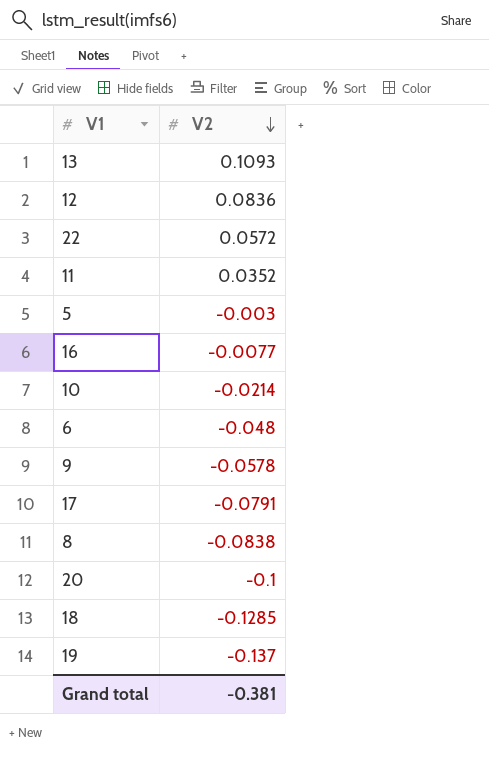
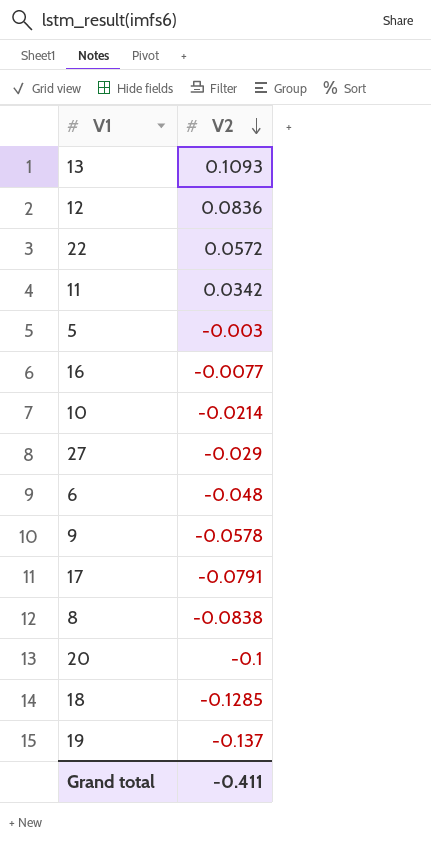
11 | V2: 0.0352 -> 0.0342
row 27: none -> -0.029
Grand total | V2: -0.381 -> -0.411

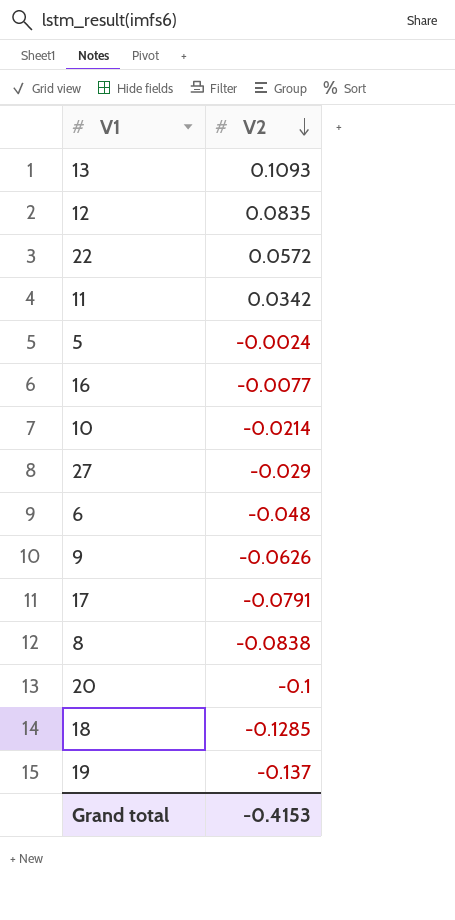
12 | V2: 0.0836 -> 0.0835
5 | V2: -0.003 -> -0.0024
9 | V2: -0.0578 -> -0.0626
Grand total | V2: -0.411 -> -0.4153

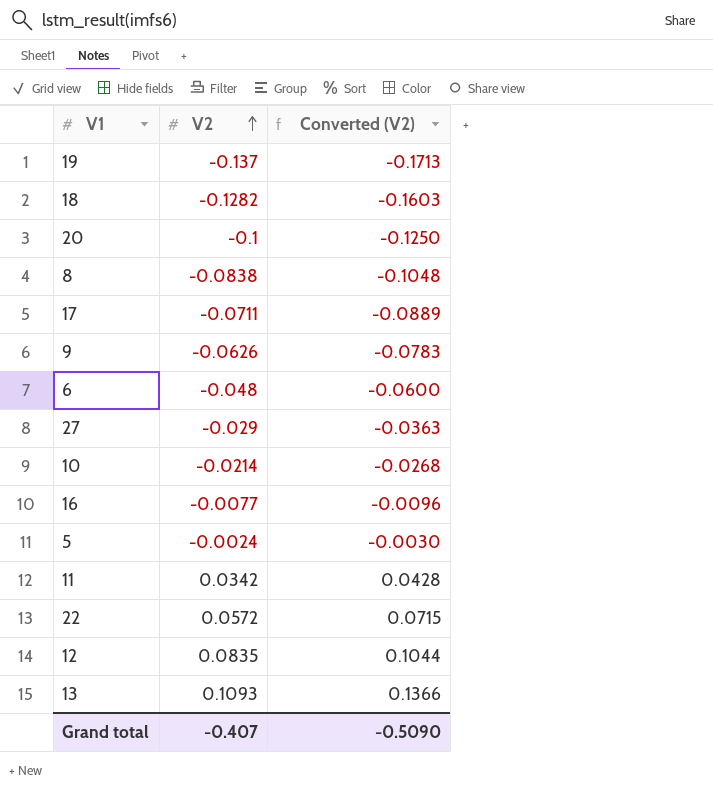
row order: V2 descending -> V2 ascending
column Converted (V2) | formula: none -> [V2] * 1.25
18 | V2: -0.1285 -> -0.1282
17 | V2: -0.0791 -> -0.0711
Grand total | V2: -0.4153 -> -0.407

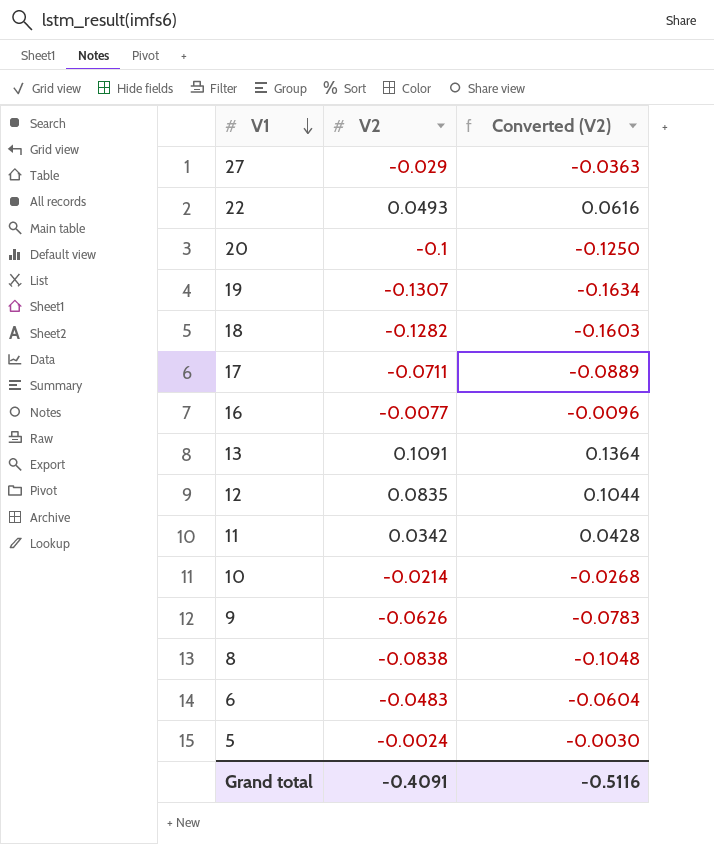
row order: V2 ascending -> V1 descending
22 | V2: 0.0572 -> 0.0493
22 | Converted (V2): 0.0715 -> 0.0616
19 | V2: -0.137 -> -0.1307
19 | Converted (V2): -0.1713 -> -0.1634
13 | V2: 0.1093 -> 0.1091
13 | Converted (V2): 0.1366 -> 0.1364
6 | V2: -0.048 -> -0.0483
6 | Converted (V2): -0.0600 -> -0.0604
Grand total | V2: -0.407 -> -0.4091
Grand total | Converted (V2): -0.5090 -> -0.5116

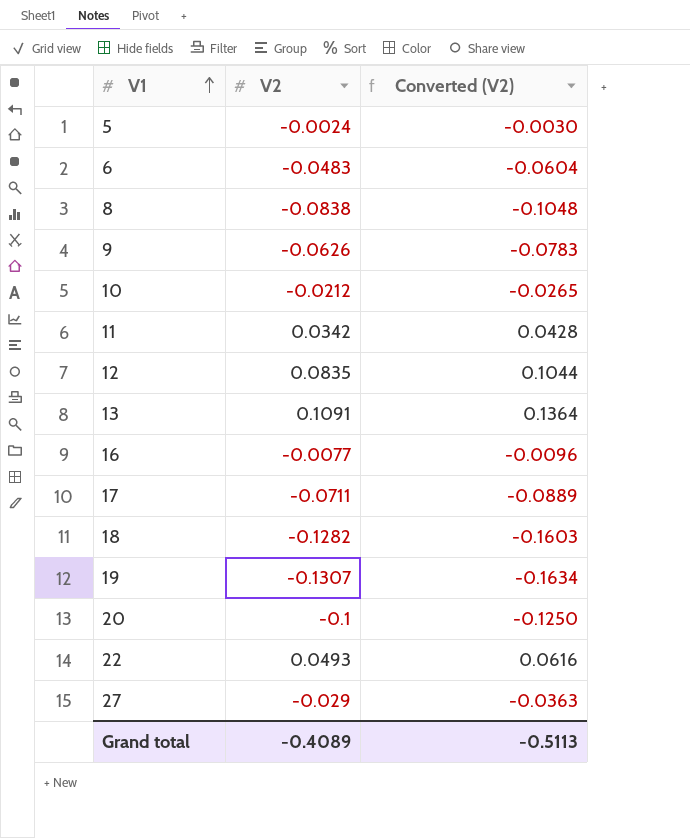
row order: V1 descending -> V1 ascending
10 | V2: -0.0214 -> -0.0212
10 | Converted (V2): -0.0268 -> -0.0265
Grand total | V2: -0.4091 -> -0.4089
Grand total | Converted (V2): -0.5116 -> -0.5113

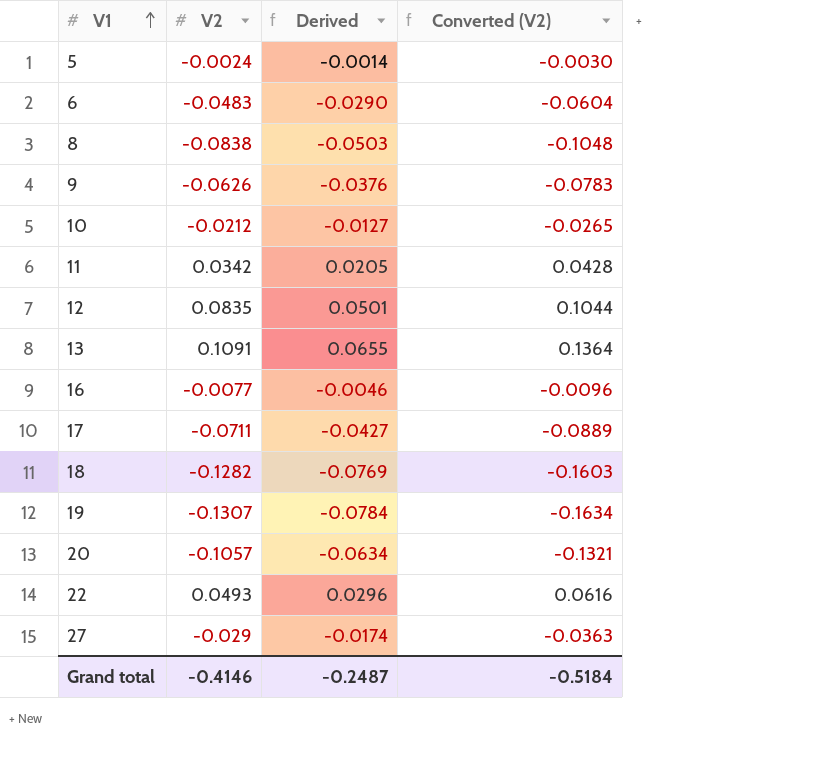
column Derived | formula: none -> [V2] * 0.6
20 | V2: -0.1 -> -0.1057
20 | Converted (V2): -0.1250 -> -0.1321
Grand total | V2: -0.4089 -> -0.4146
Grand total | Converted (V2): -0.5113 -> -0.5184

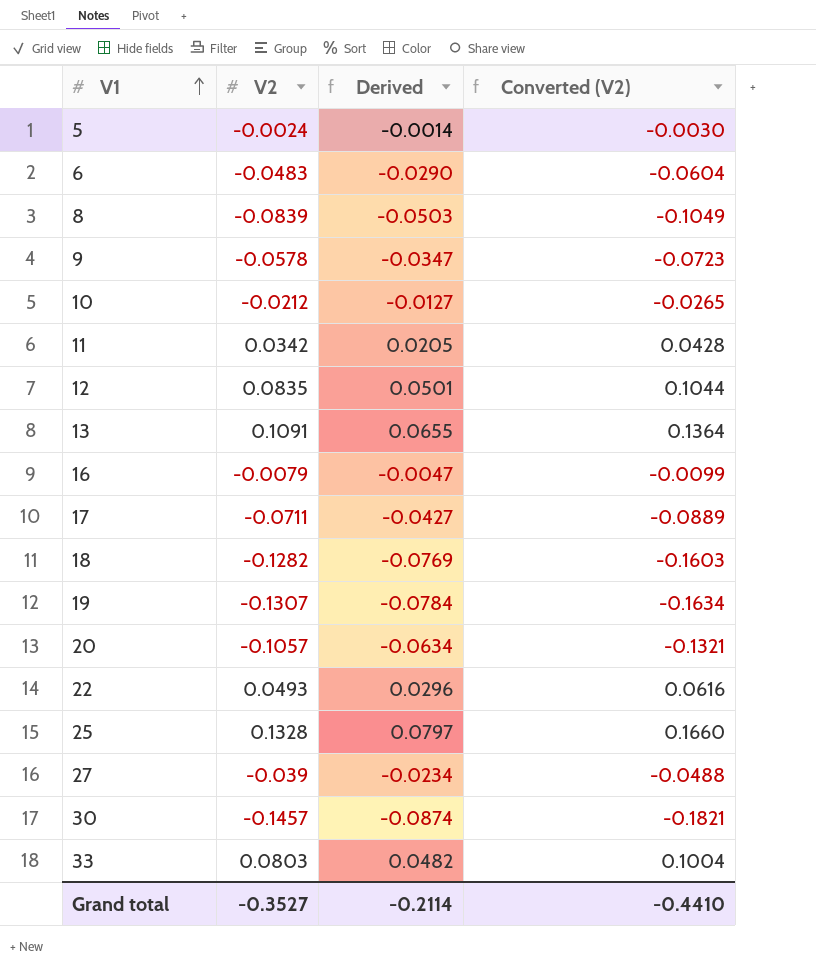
8 | V2: -0.0838 -> -0.0839
8 | Converted (V2): -0.1048 -> -0.1049
9 | V2: -0.0626 -> -0.0578
9 | Derived: -0.0376 -> -0.0347
9 | Converted (V2): -0.0783 -> -0.0723
16 | V2: -0.0077 -> -0.0079
16 | Derived: -0.0046 -> -0.0047
16 | Converted (V2): -0.0096 -> -0.0099
row 25: none -> 0.1328 | 0.0797 | 0.1660
27 | V2: -0.029 -> -0.039
27 | Derived: -0.0174 -> -0.0234
27 | Converted (V2): -0.0363 -> -0.0488
row 30: none -> -0.1457 | -0.0874 | -0.1821
row 33: none -> 0.0803 | 0.0482 | 0.1004
Grand total | V2: -0.4146 -> -0.3527
Grand total | Derived: -0.2487 -> -0.2114
Grand total | Converted (V2): -0.5184 -> -0.4410

